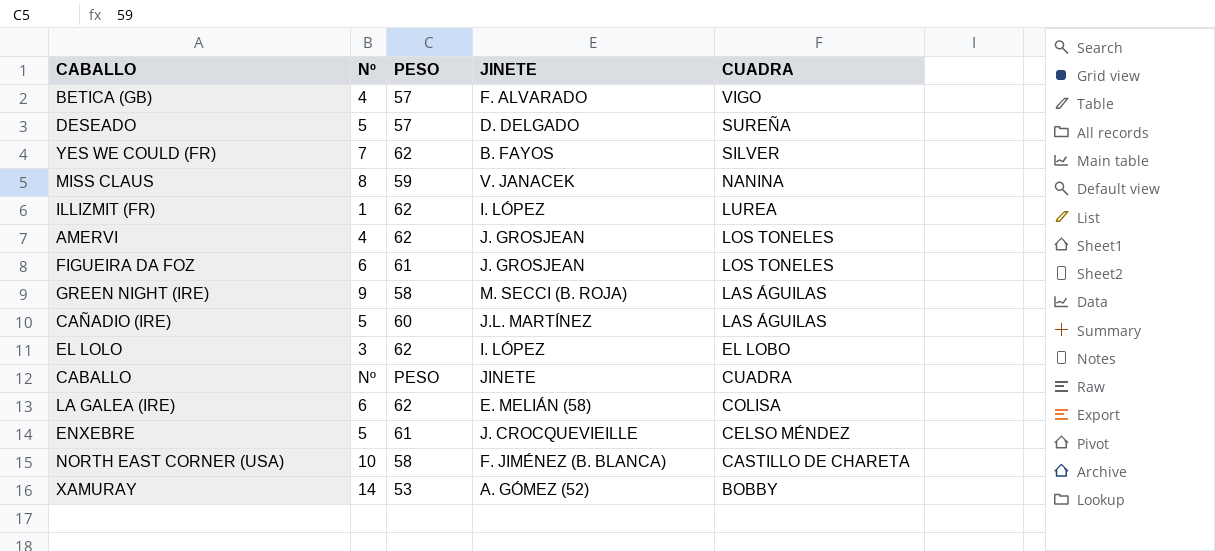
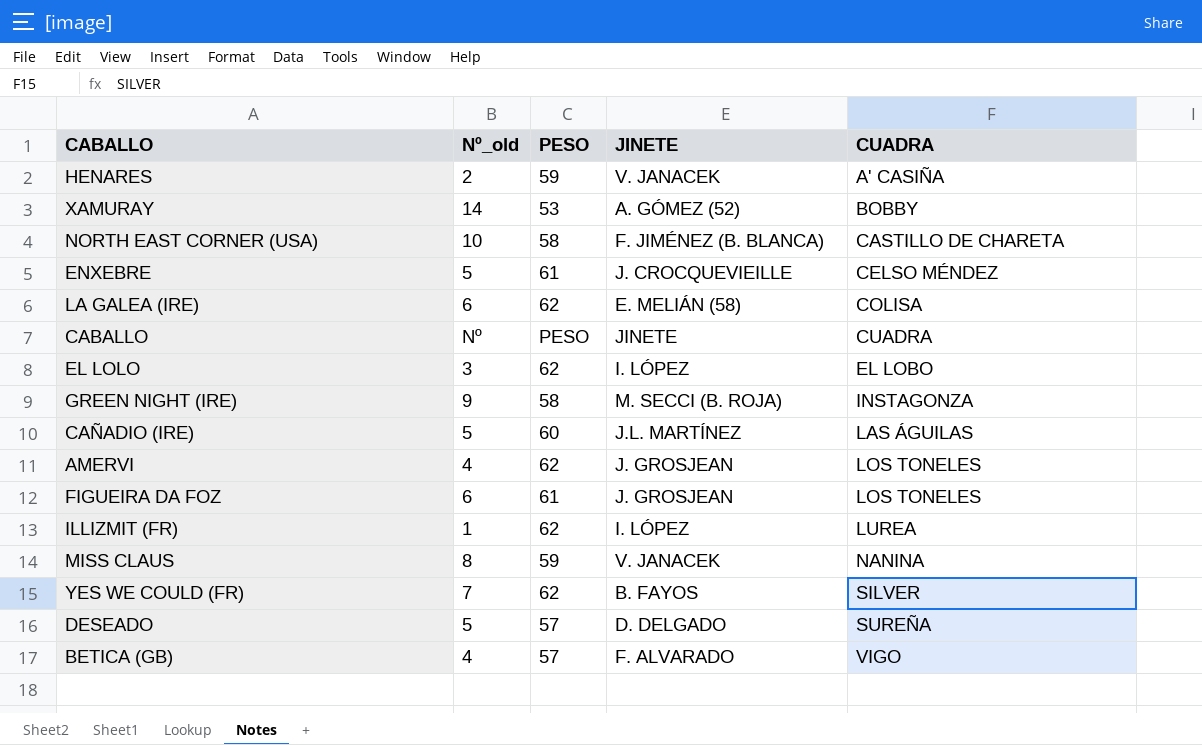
row order: CUADRA descending -> CUADRA ascending
column name: Nº -> Nº_old
row HENARES: none -> 2 | 59 | V. JANACEK | A' CASIÑA
GREEN NIGHT (IRE) | CUADRA: LAS ÁGUILAS -> INSTAGONZA

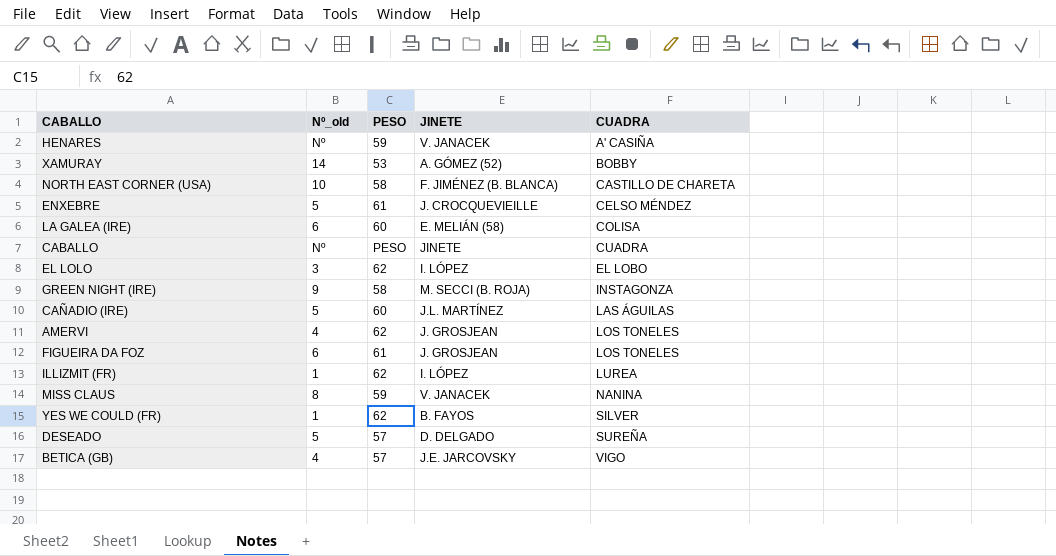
HENARES | Nº_old: 2 -> Nº
LA GALEA (IRE) | PESO: 62 -> 60
YES WE COULD (FR) | Nº_old: 7 -> 1
BETICA (GB) | JINETE: F. ALVARADO -> J.E. JARCOVSKY

